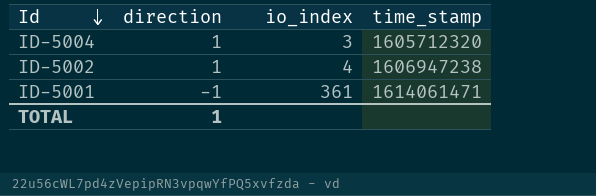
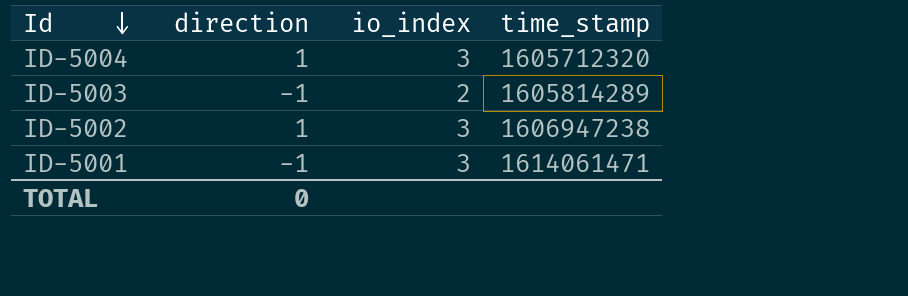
row ID-5003: none -> -1 | 2 | 1605814289
ID-5002 | io_index: 4 -> 3
ID-5001 | io_index: 361 -> 3
TOTAL | direction: 1 -> 0

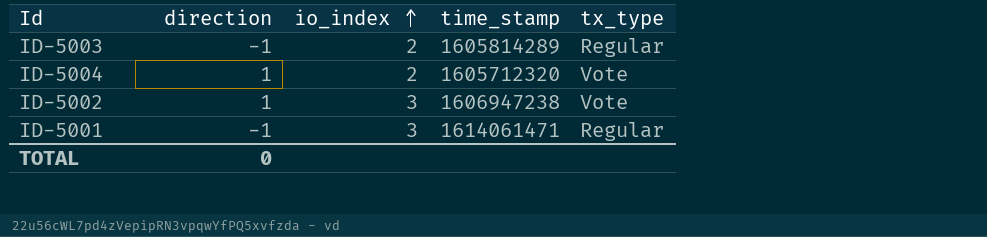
row order: Id descending -> io_index ascending
column tx_type | position: none -> 5
ID-5004 | io_index: 3 -> 2

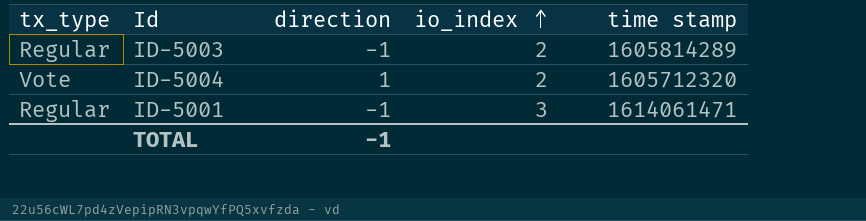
column tx_type | position: 5 -> 1
column name: time_stamp -> time stamp
row ID-5002: 1 | 3 | 1606947238 | Vote -> none
TOTAL | direction: 0 -> -1

